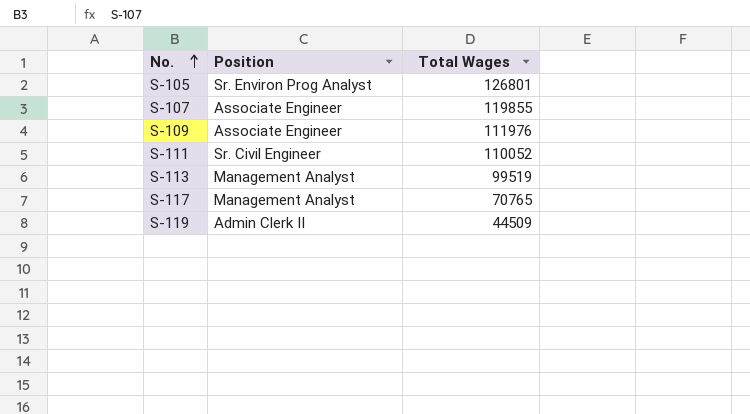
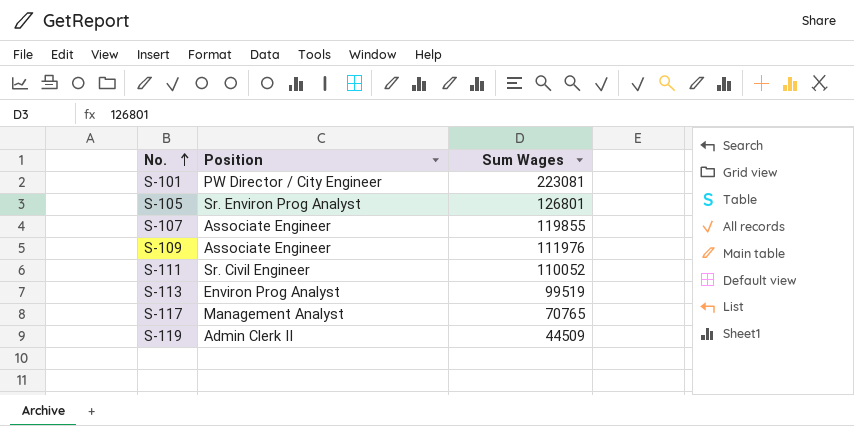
column name: Total Wages -> Sum Wages
row S-101: none -> PW Director / City Engineer | 223081
S-113 | Position: Management Analyst -> Environ Prog Analyst

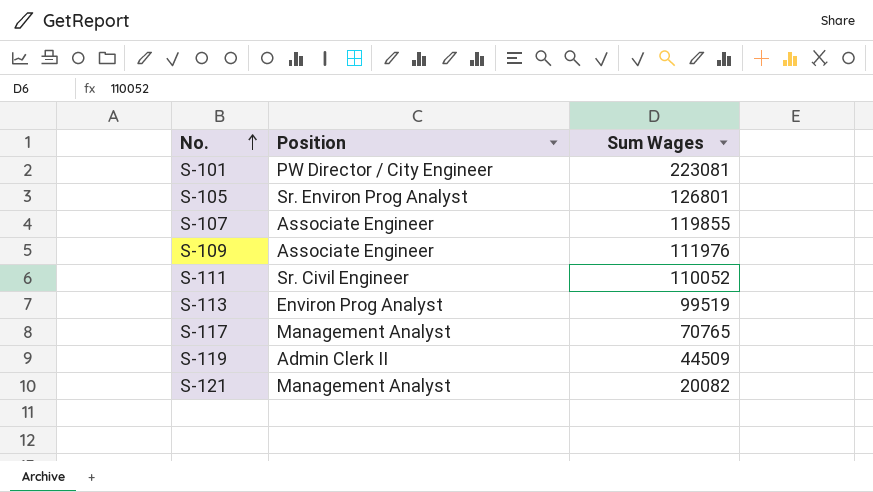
row S-121: none -> Management Analyst | 20082

